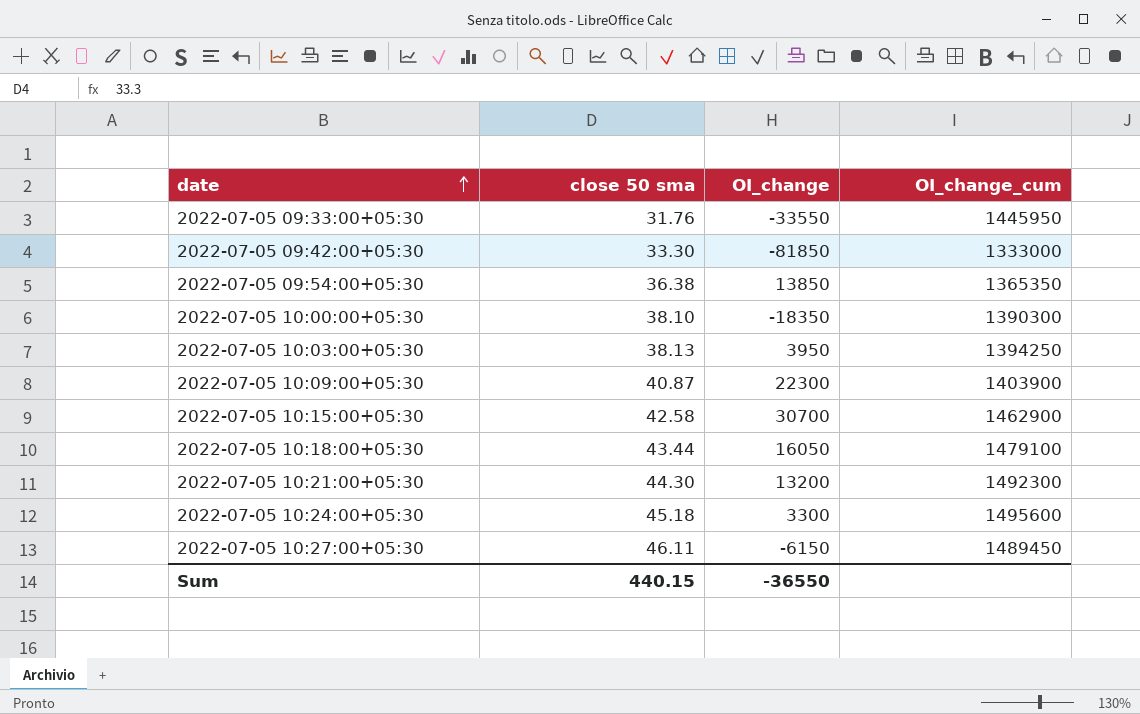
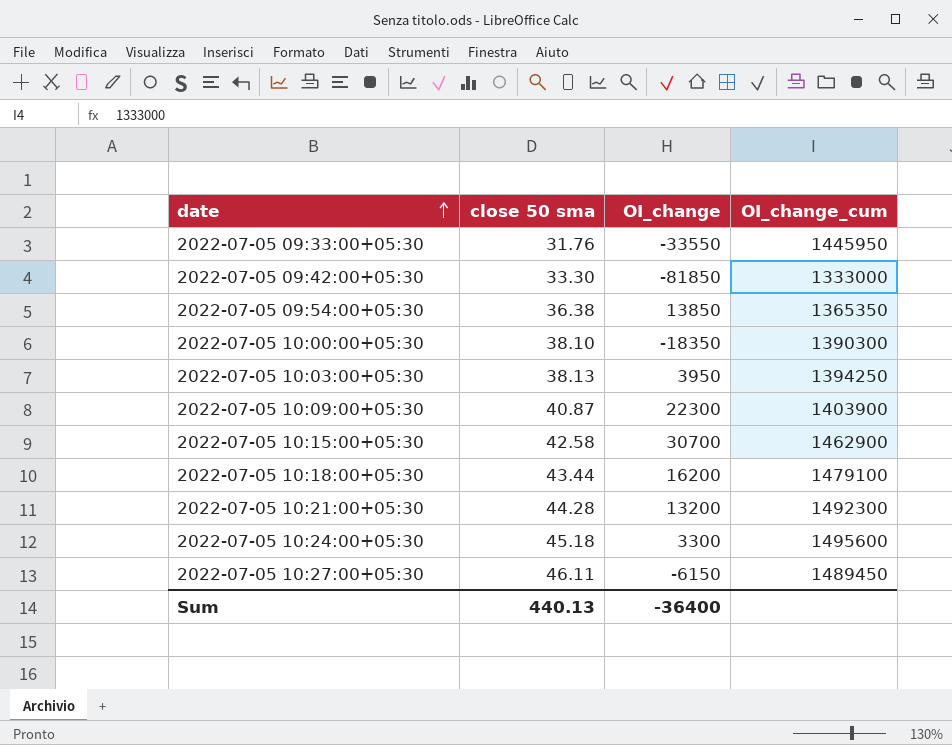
2022-07-05 10:18:00+05:30 | OI_change: 16050 -> 16200
2022-07-05 10:21:00+05:30 | close 50 sma: 44.30 -> 44.28
Sum | close 50 sma: 440.15 -> 440.13
Sum | OI_change: -36550 -> -36400

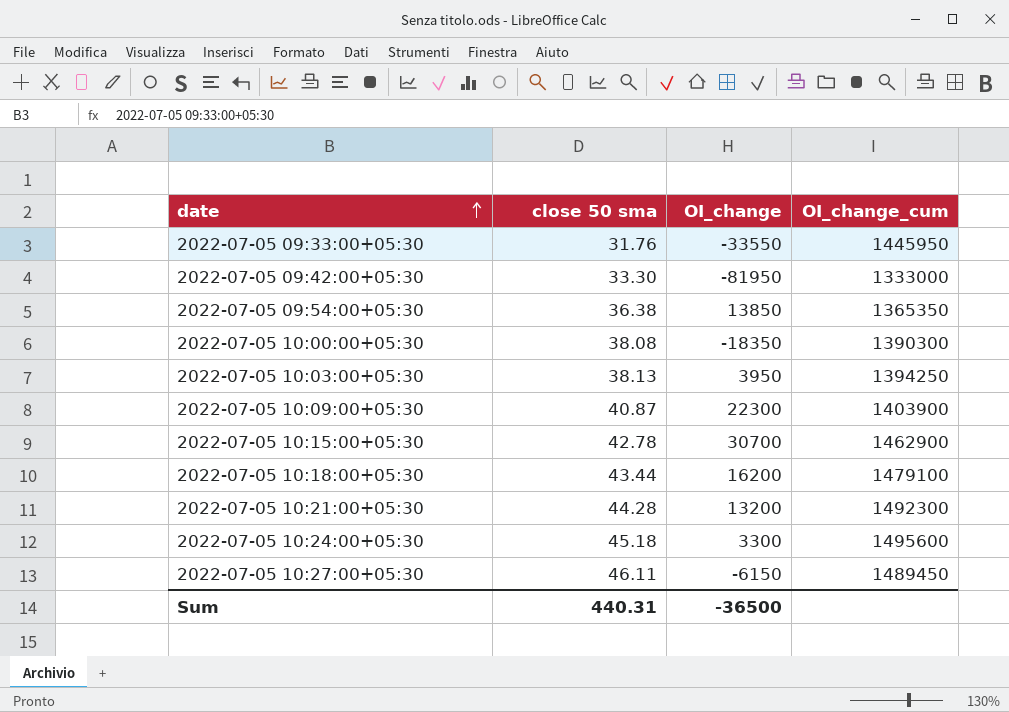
2022-07-05 09:42:00+05:30 | OI_change: -81850 -> -81950
2022-07-05 10:00:00+05:30 | close 50 sma: 38.10 -> 38.08
2022-07-05 10:15:00+05:30 | close 50 sma: 42.58 -> 42.78
Sum | close 50 sma: 440.13 -> 440.31
Sum | OI_change: -36400 -> -36500

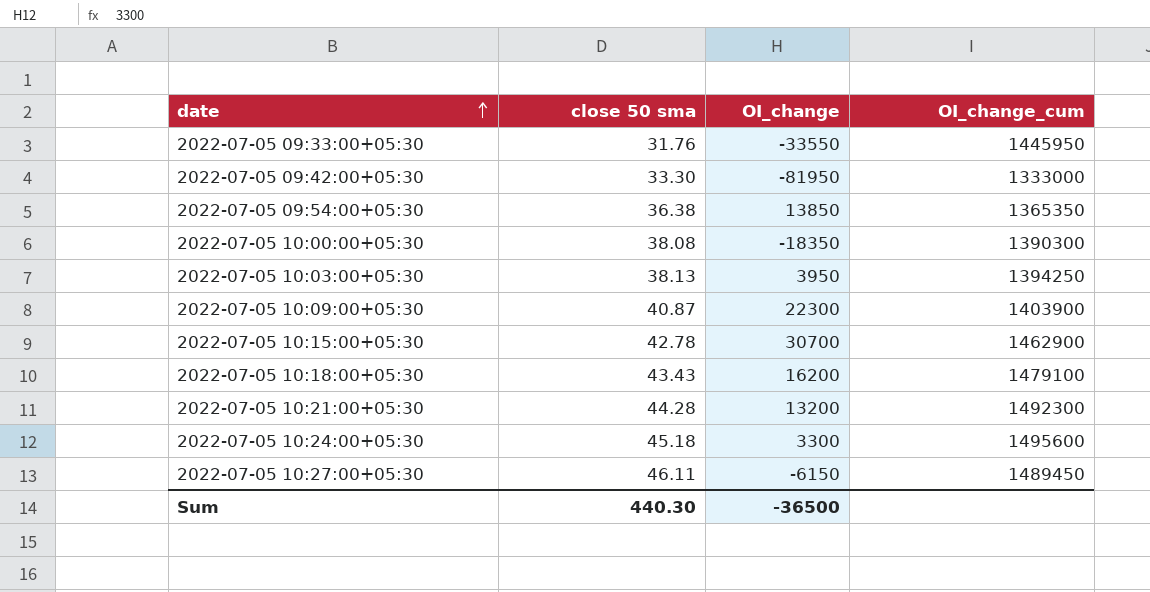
2022-07-05 10:18:00+05:30 | close 50 sma: 43.44 -> 43.43
Sum | close 50 sma: 440.31 -> 440.30

